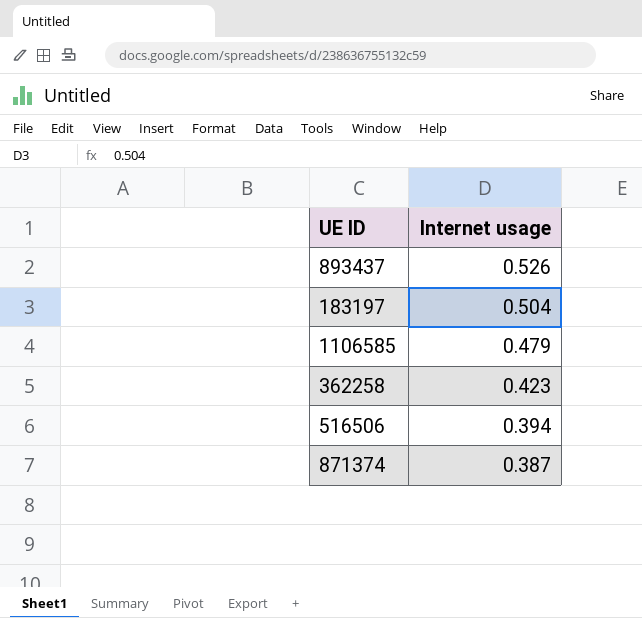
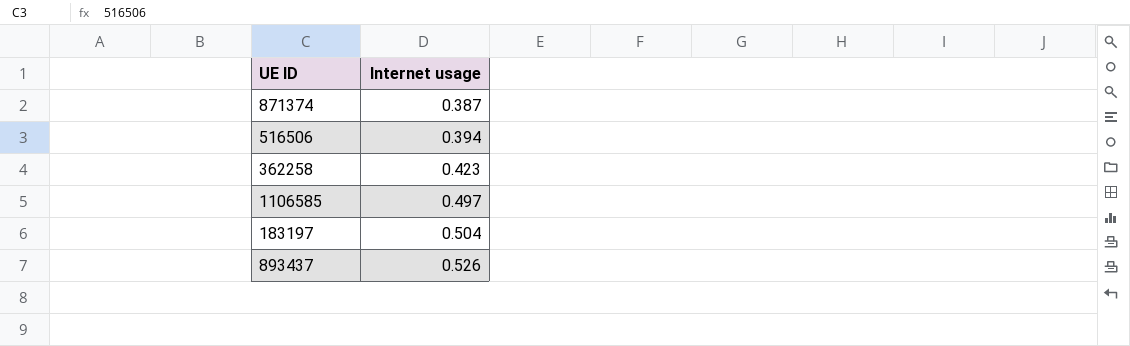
row order: Internet usage descending -> Internet usage ascending
1106585 | Internet usage: 0.479 -> 0.497

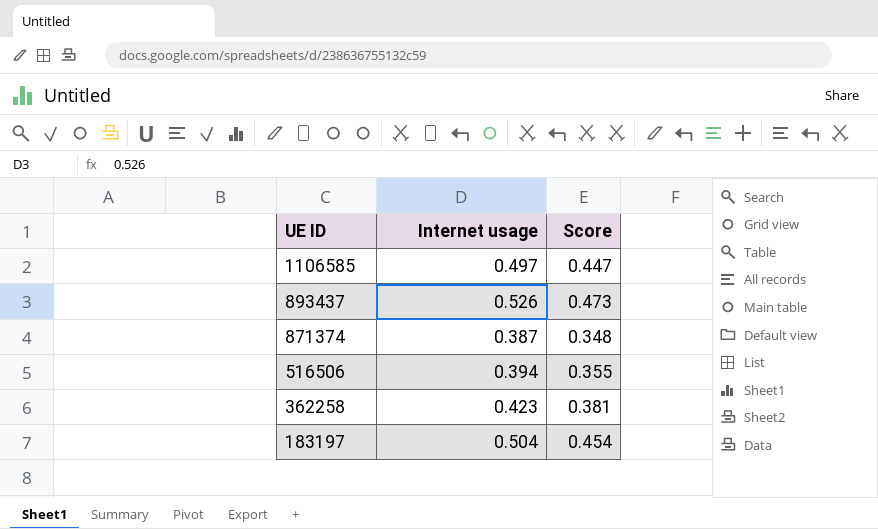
row order: Internet usage ascending -> UE ID descending
column Score | formula: none -> [Internet usage] * 0.9

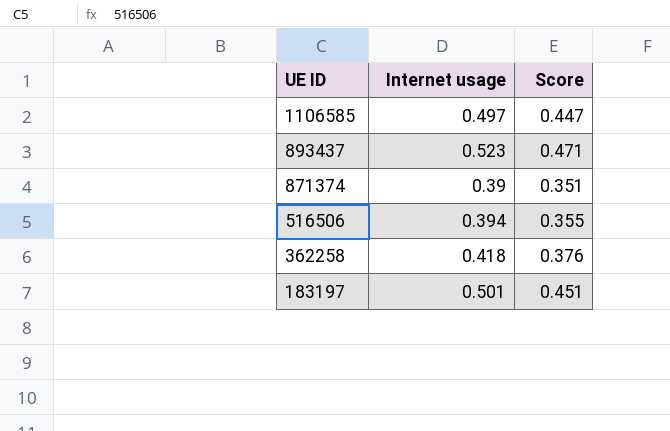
893437 | Internet usage: 0.526 -> 0.523
893437 | Score: 0.473 -> 0.471
871374 | Internet usage: 0.387 -> 0.39
871374 | Score: 0.348 -> 0.351
362258 | Internet usage: 0.423 -> 0.418
362258 | Score: 0.381 -> 0.376
183197 | Internet usage: 0.504 -> 0.501
183197 | Score: 0.454 -> 0.451

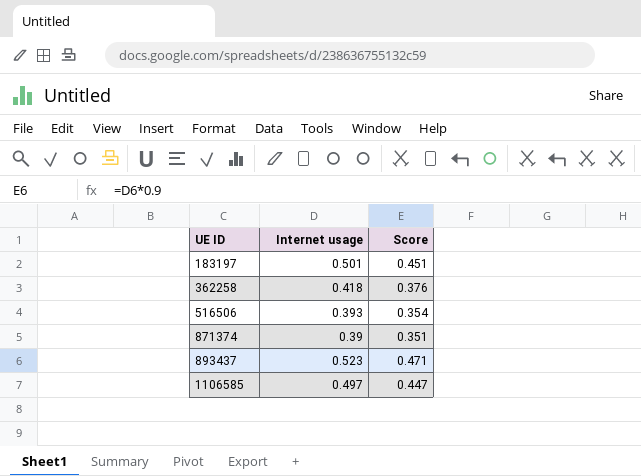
row order: UE ID descending -> UE ID ascending
516506 | Internet usage: 0.394 -> 0.393
516506 | Score: 0.355 -> 0.354

